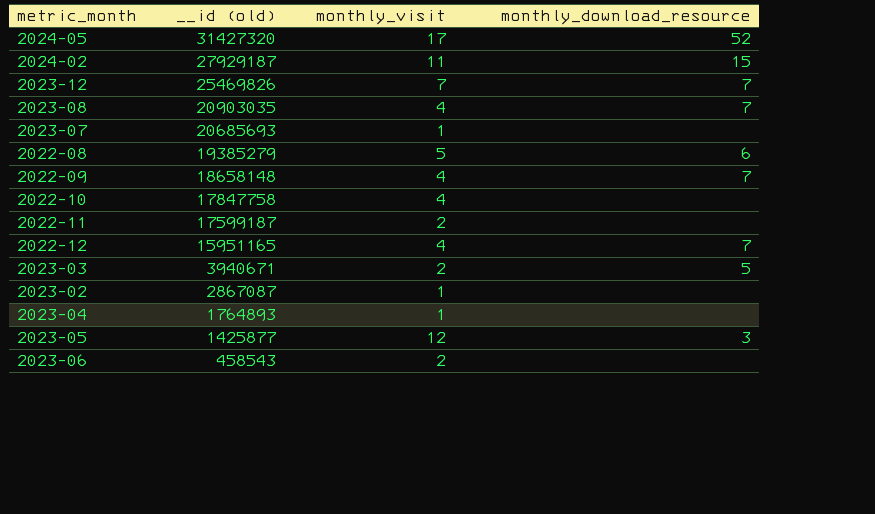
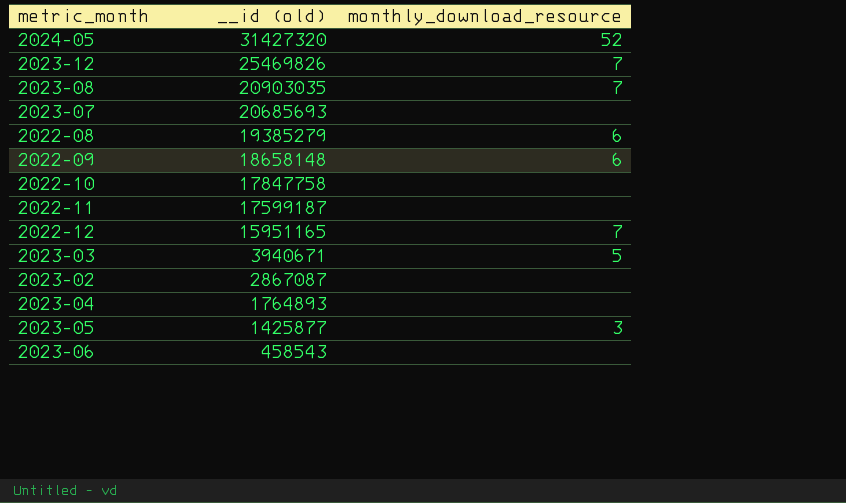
column monthly_visit | position: 3 -> none
row 2024-02: 27929187 | 11 | 15 -> none
2022-09 | monthly_download_resource: 7 -> 6

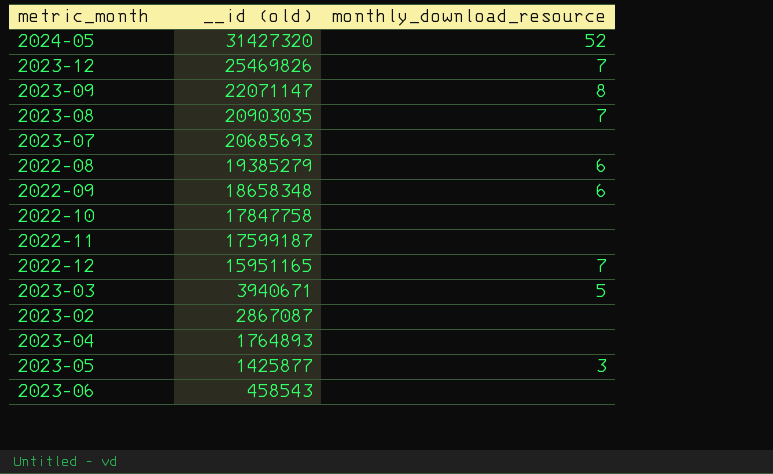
row 2023-09: none -> 22071147 | 8
2022-09 | __id (old): 18658148 -> 18658348

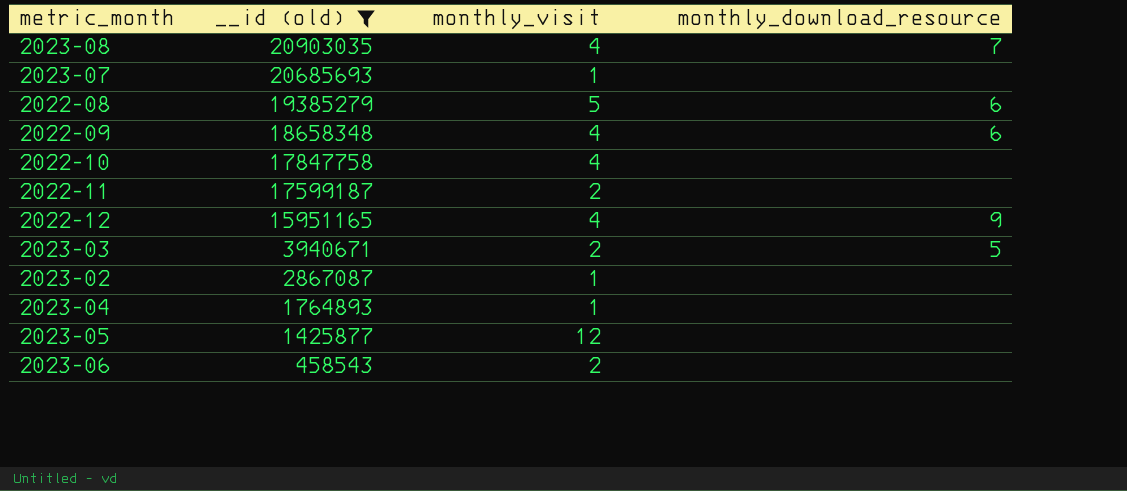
filter: none -> __id (old) <= 20903035
column monthly_visit | position: none -> 3
2022-12 | monthly_download_resource: 7 -> 9
2023-05 | monthly_download_resource: 3 -> none

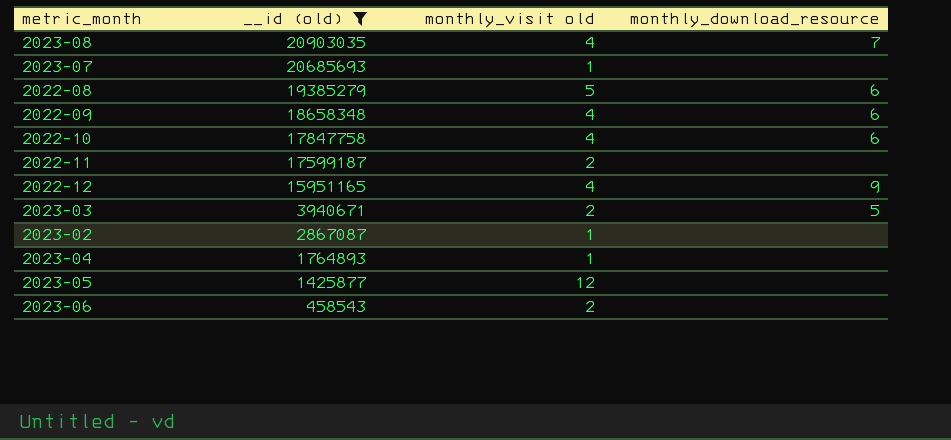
column name: monthly_visit -> monthly_visit old
2022-10 | monthly_download_resource: none -> 6

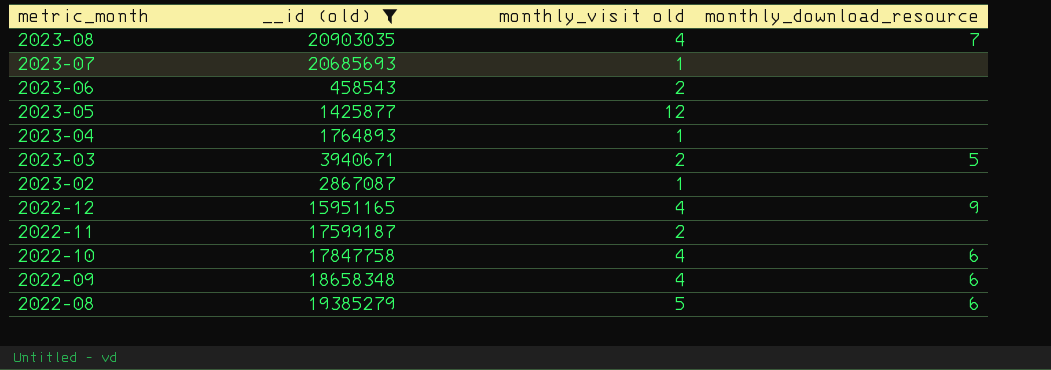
row order: __id (old) descending -> metric_month descending

